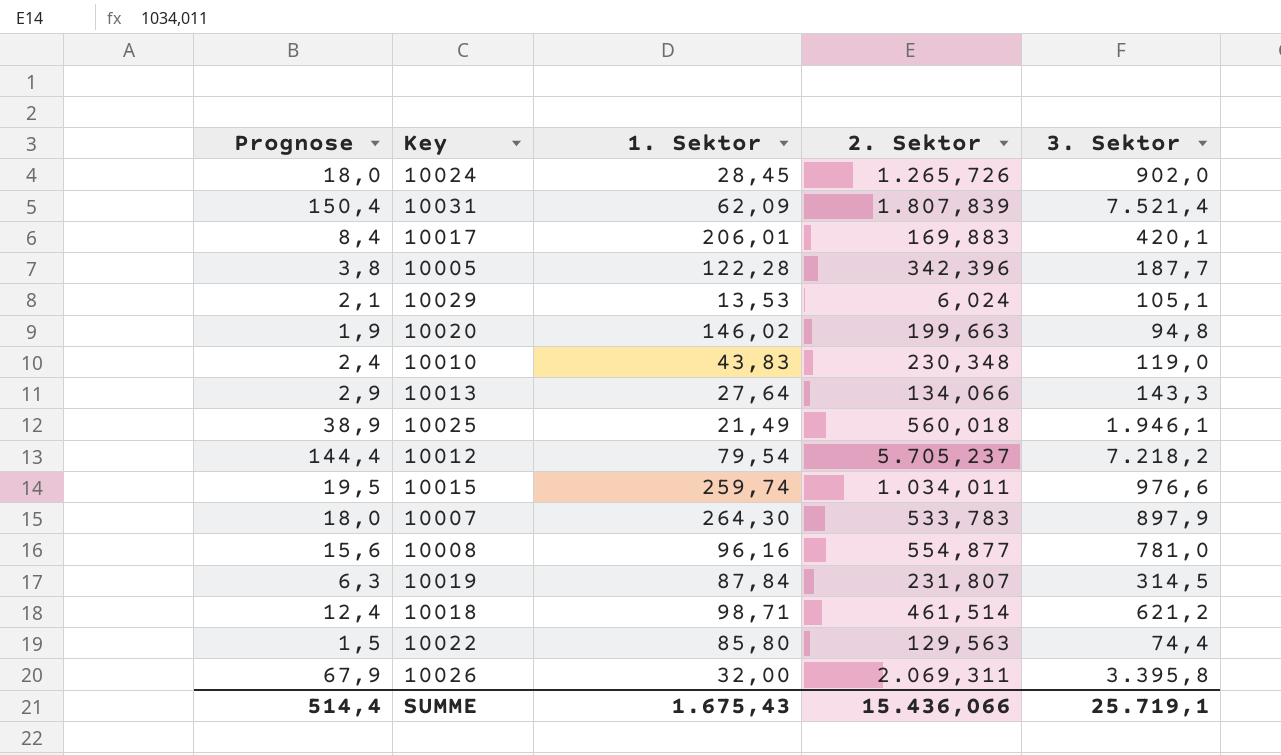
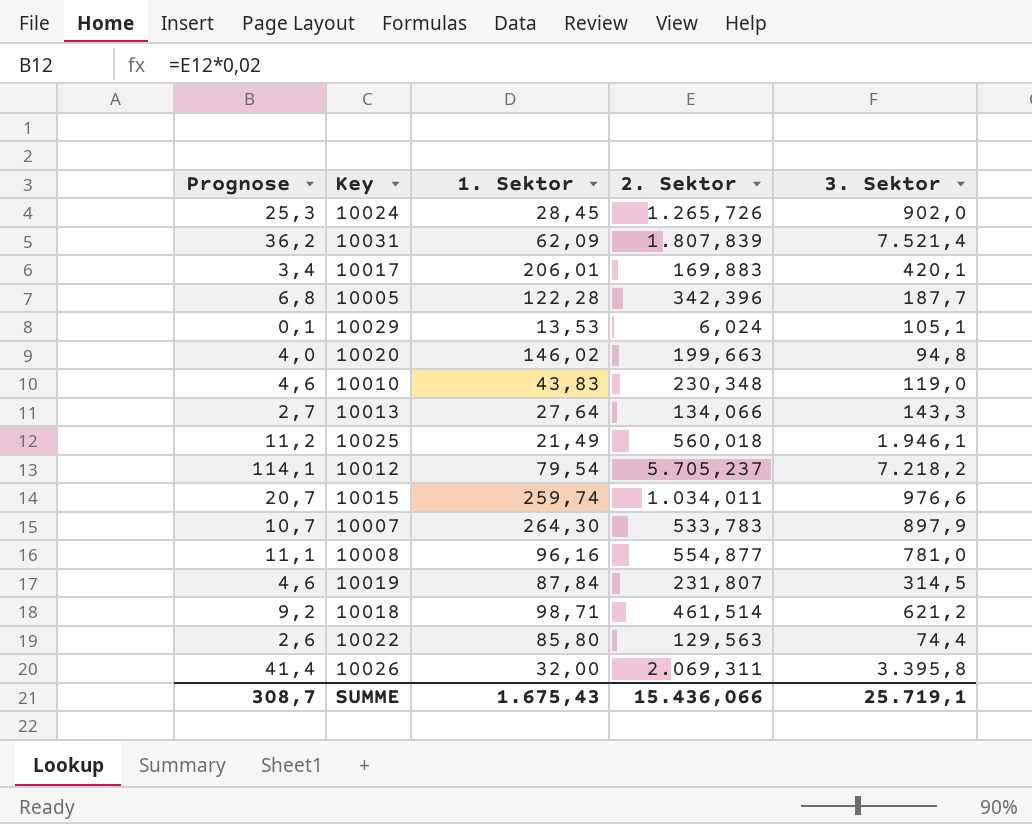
column Prognose | formula: [3. Sektor] * 0,02 -> [2. Sektor] * 0,02
SUMME | Prognose: 514,4 -> 308,7

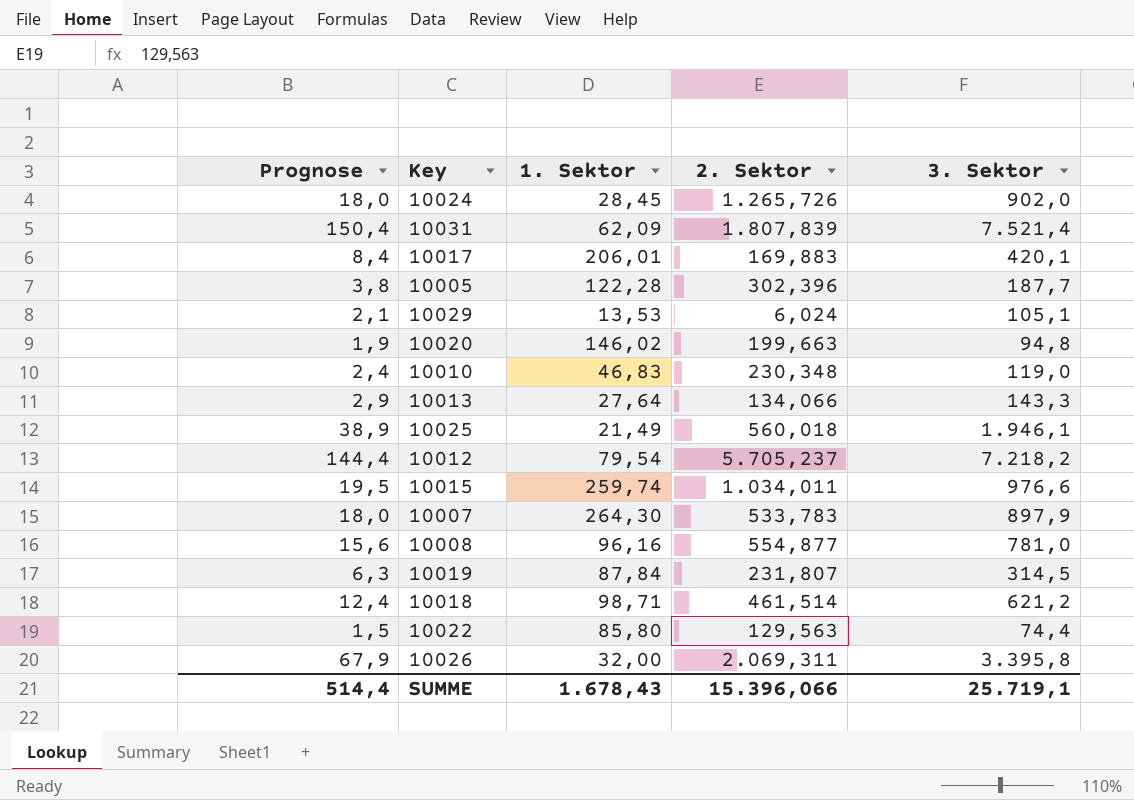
column Prognose | formula: [2. Sektor] * 0,02 -> [3. Sektor] * 0,02
10005 | 2. Sektor: 342,396 -> 302,396
10010 | 1. Sektor: 43,83 -> 46,83
SUMME | Prognose: 308,7 -> 514,4
SUMME | 1. Sektor: 1.675,43 -> 1.678,43
SUMME | 2. Sektor: 15.436,066 -> 15.396,066

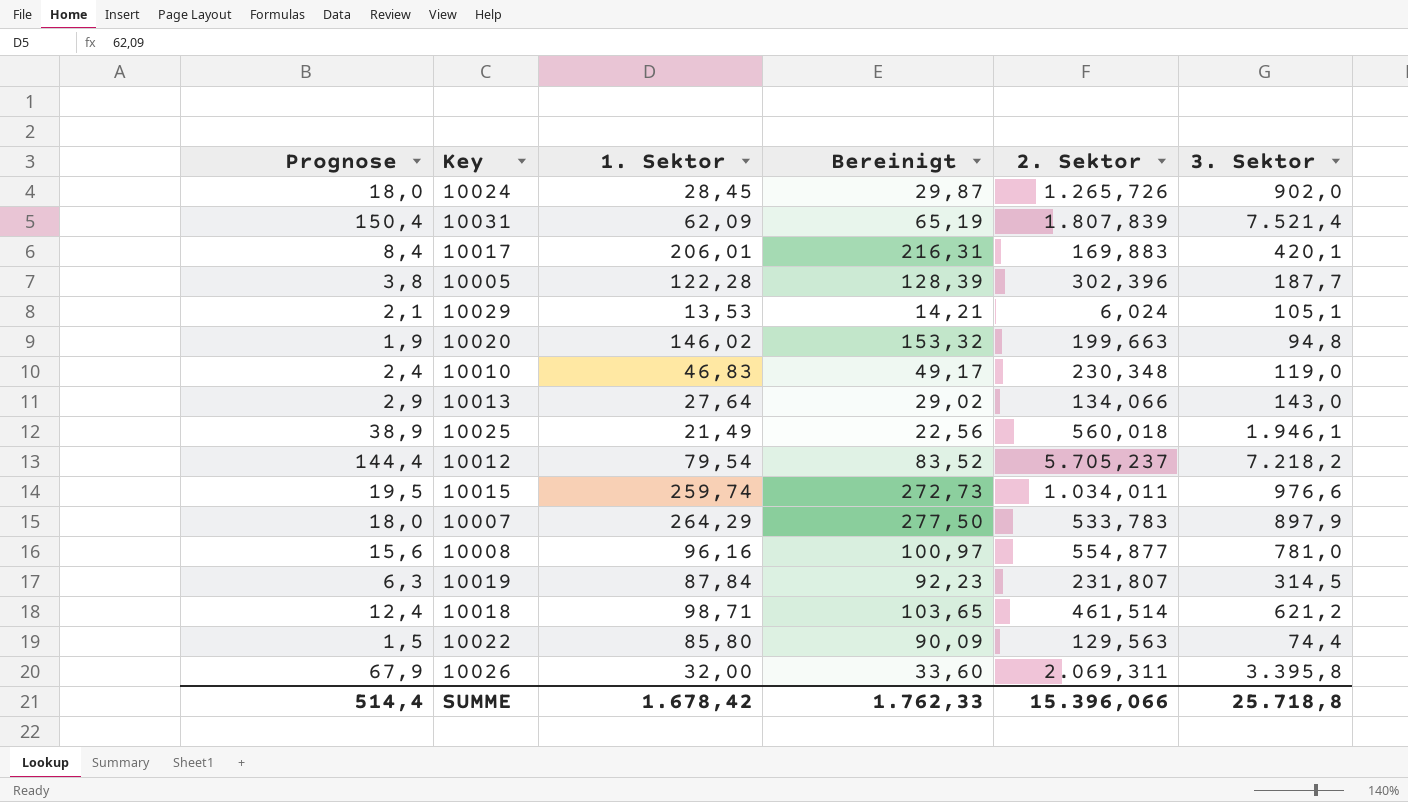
column Bereinigt | formula: none -> [1. Sektor] * 1,05
10013 | 3. Sektor: 143,3 -> 143,0
10007 | 1. Sektor: 264,30 -> 264,29
SUMME | 1. Sektor: 1.678,43 -> 1.678,42
SUMME | 3. Sektor: 25.719,1 -> 25.718,8

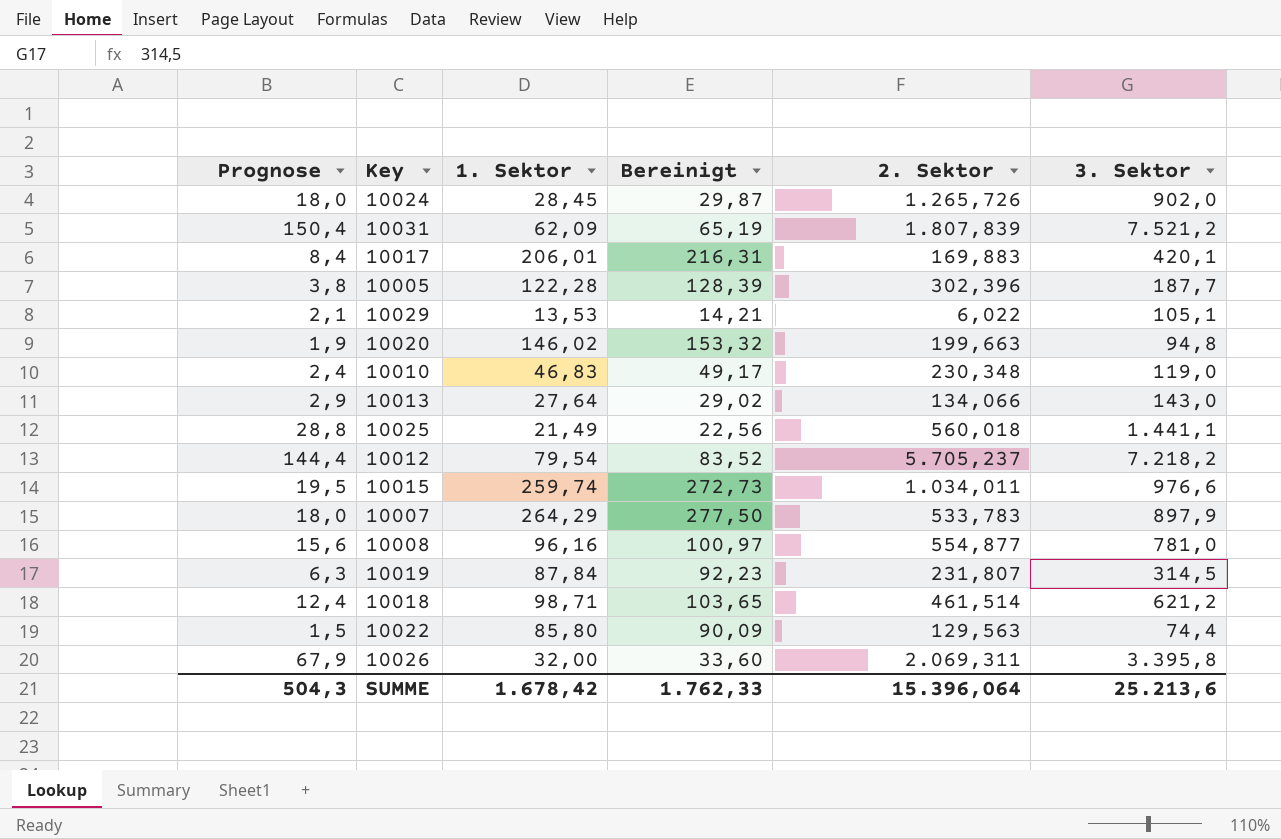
10031 | 3. Sektor: 7.521,4 -> 7.521,2
10029 | 2. Sektor: 6,024 -> 6,022
10025 | Prognose: 38,9 -> 28,8
10025 | 3. Sektor: 1.946,1 -> 1.441,1
SUMME | Prognose: 514,4 -> 504,3
SUMME | 2. Sektor: 15.396,066 -> 15.396,064
SUMME | 3. Sektor: 25.718,8 -> 25.213,6

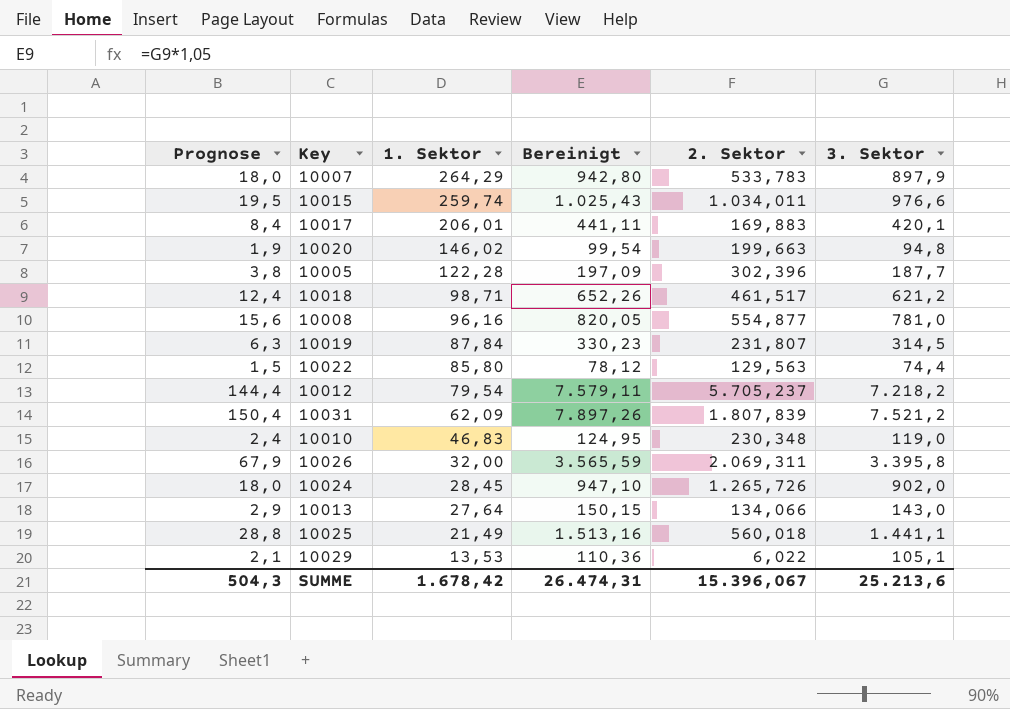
row order: none -> 1. Sektor descending
column Bereinigt | formula: [1. Sektor] * 1,05 -> [3. Sektor] * 1,05
10018 | 2. Sektor: 461,514 -> 461,517
SUMME | Bereinigt: 1.762,33 -> 26.474,31
SUMME | 2. Sektor: 15.396,064 -> 15.396,067

